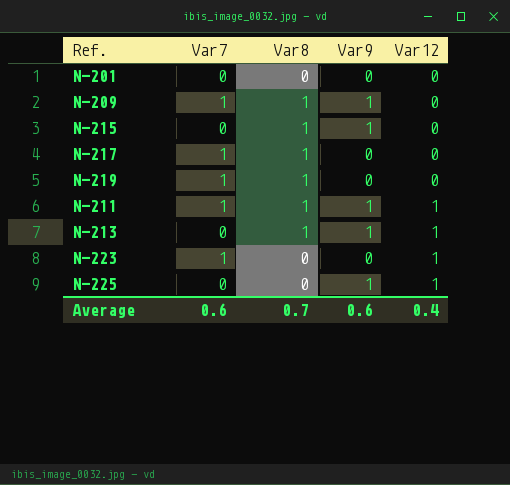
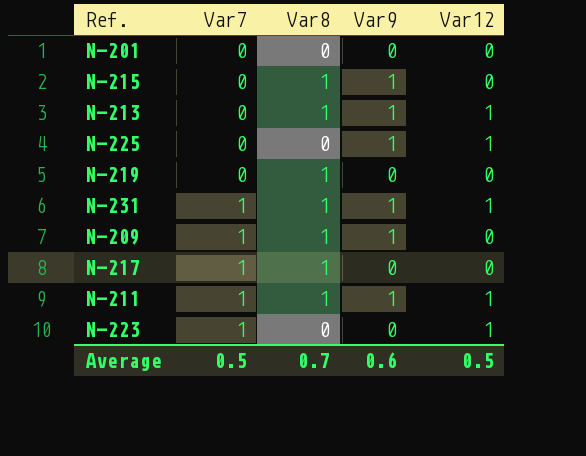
row order: Var12 ascending -> Var7 ascending
N-219 | Var7: 1 -> 0
row N-231: none -> 1 | 1 | 1 | 1
Average | Var7: 0.6 -> 0.5
Average | Var12: 0.4 -> 0.5

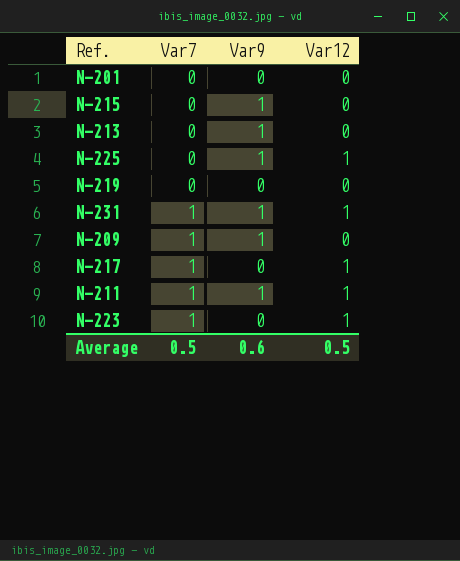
column Var8 | position: 3 -> none
N-213 | Var12: 1 -> 0
N-217 | Var12: 0 -> 1

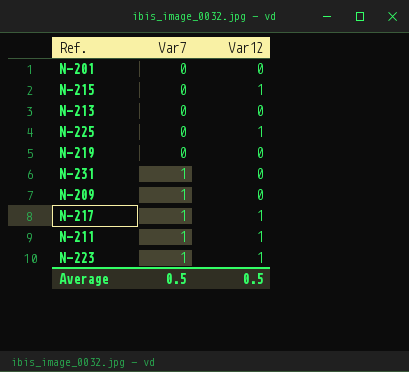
column Var9 | position: 3 -> none
N-215 | Var12: 0 -> 1
N-231 | Var12: 1 -> 0

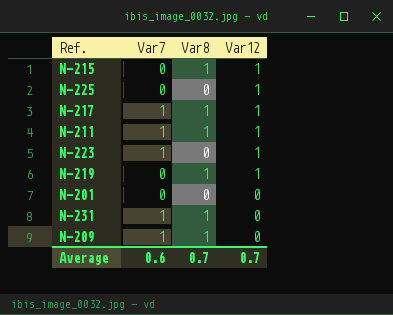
row order: Var7 ascending -> Var12 descending
column Var8 | position: none -> 3
row N-213: 0 | 0 -> none
N-219 | Var12: 0 -> 1
Average | Var7: 0.5 -> 0.6
Average | Var12: 0.5 -> 0.7

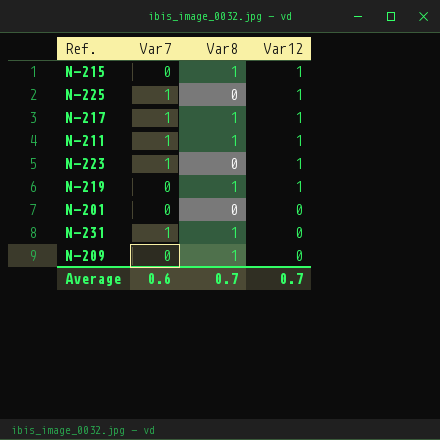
N-225 | Var7: 0 -> 1
N-209 | Var7: 1 -> 0

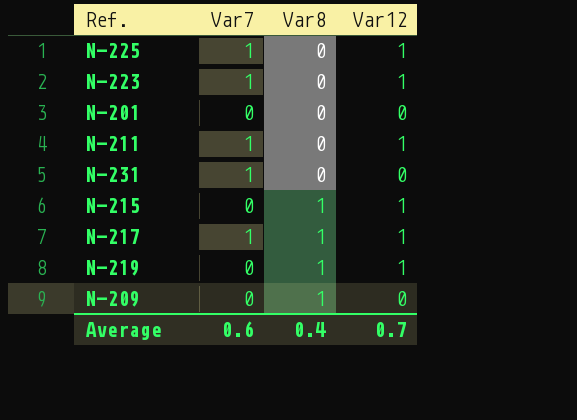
row order: Var12 descending -> Var8 ascending
N-211 | Var8: 1 -> 0
N-231 | Var8: 1 -> 0
Average | Var8: 0.7 -> 0.4

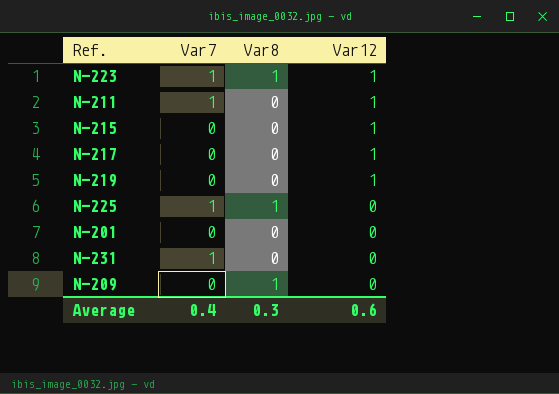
row order: Var8 ascending -> Var12 descending
N-223 | Var8: 0 -> 1
N-215 | Var8: 1 -> 0
N-217 | Var7: 1 -> 0
N-217 | Var8: 1 -> 0
N-219 | Var8: 1 -> 0
N-225 | Var8: 0 -> 1
N-225 | Var12: 1 -> 0
Average | Var7: 0.6 -> 0.4
Average | Var8: 0.4 -> 0.3
Average | Var12: 0.7 -> 0.6

